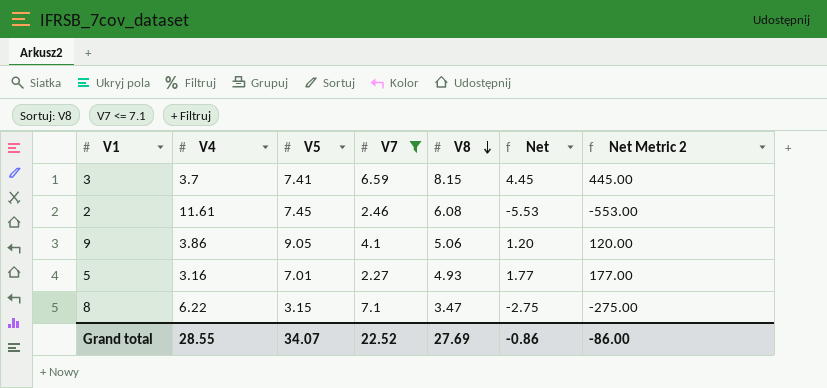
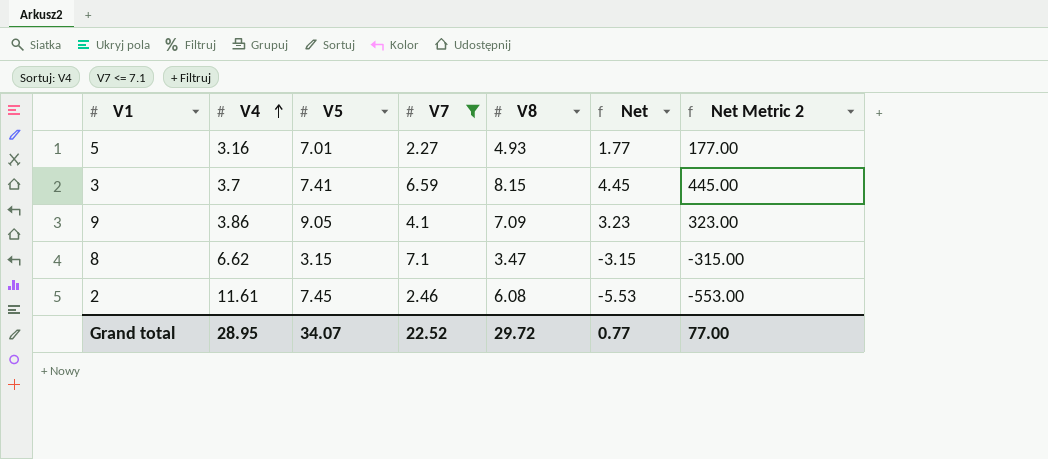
row order: V8 descending -> V4 ascending
9 | V8: 5.06 -> 7.09
9 | Net: 1.20 -> 3.23
9 | Net Metric 2: 120.00 -> 323.00
8 | V4: 6.22 -> 6.62
8 | Net: -2.75 -> -3.15
8 | Net Metric 2: -275.00 -> -315.00
Grand total | V4: 28.55 -> 28.95
Grand total | V8: 27.69 -> 29.72
Grand total | Net: -0.86 -> 0.77
Grand total | Net Metric 2: -86.00 -> 77.00

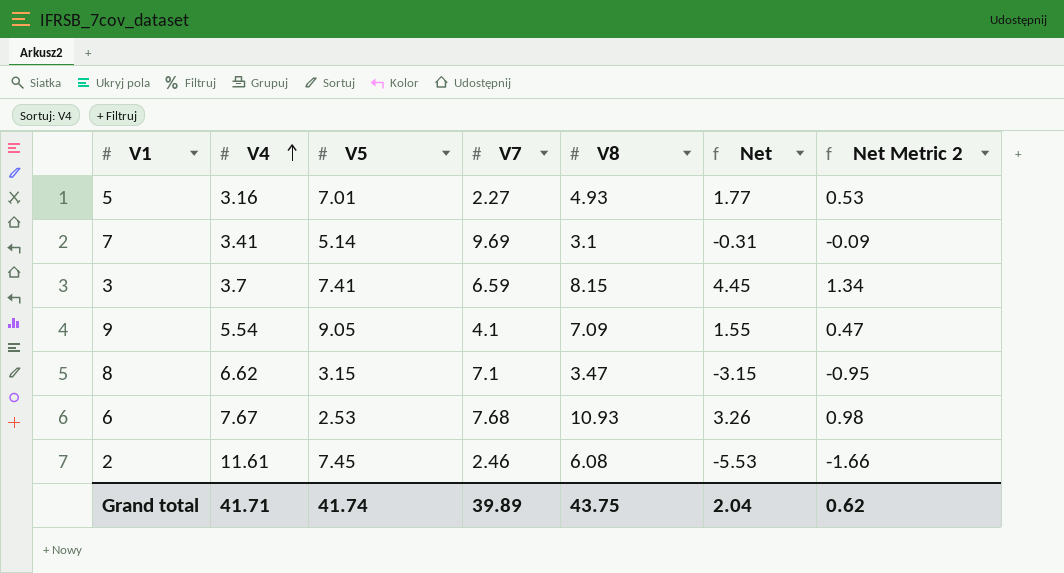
filter: V7 <= 7.1 -> none
column Net Metric 2 | formula: [Net] * 100 -> [Net] * 0.3
9 | V4: 3.86 -> 5.54
9 | Net: 3.23 -> 1.55
Grand total | V4: 28.95 -> 41.71
Grand total | V5: 34.07 -> 41.74
Grand total | V7: 22.52 -> 39.89
Grand total | V8: 29.72 -> 43.75
Grand total | Net: 0.77 -> 2.04
Grand total | Net Metric 2: 77.00 -> 0.62

